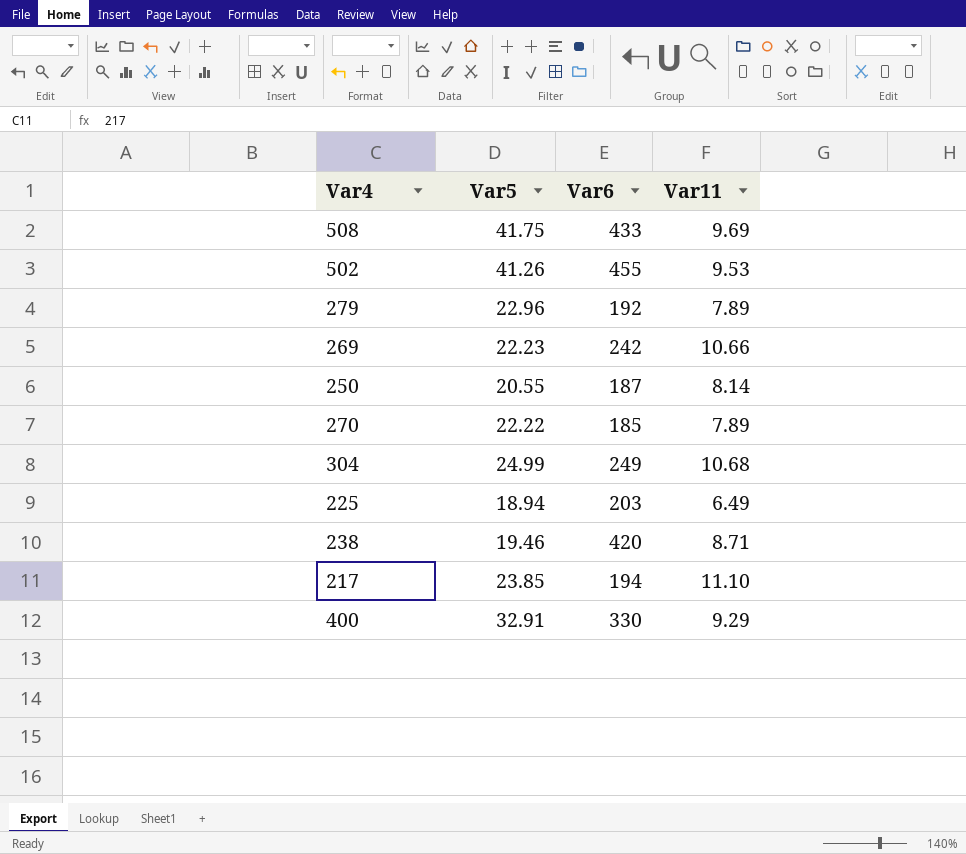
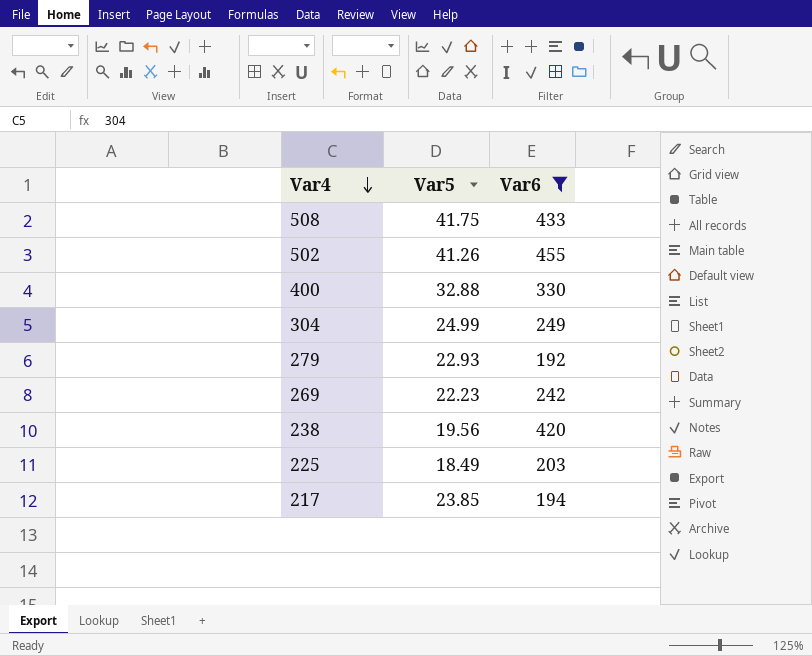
filter: none -> Var6 >= 192
row order: none -> Var4 descending
column Var11 | position: 4 -> none
400 | Var5: 32.91 -> 32.88
279 | Var5: 22.96 -> 22.93
238 | Var5: 19.46 -> 19.56
225 | Var5: 18.94 -> 18.49

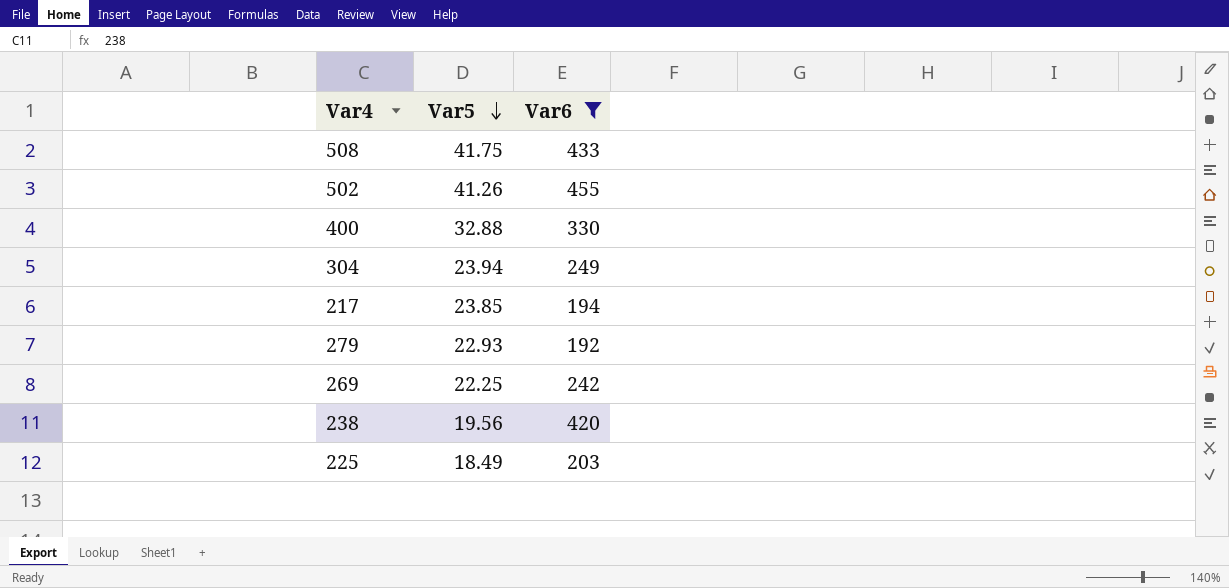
row order: Var4 descending -> Var5 descending
304 | Var5: 24.99 -> 23.94
269 | Var5: 22.23 -> 22.25

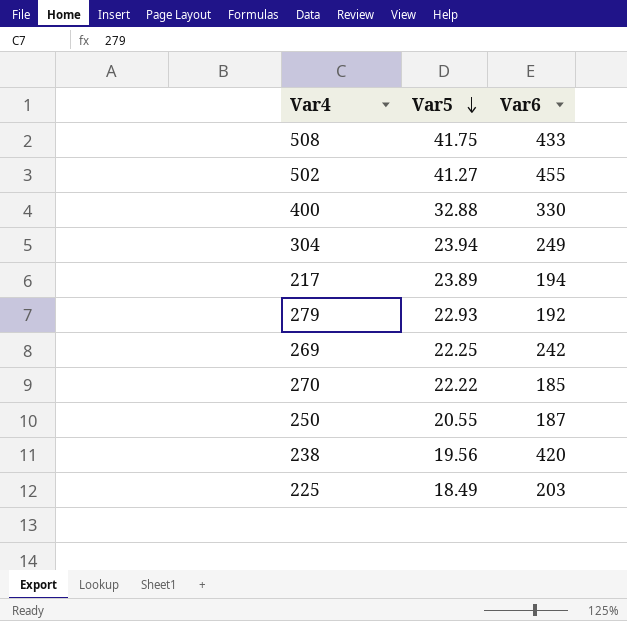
filter: Var6 >= 192 -> none
502 | Var5: 41.26 -> 41.27
217 | Var5: 23.85 -> 23.89

